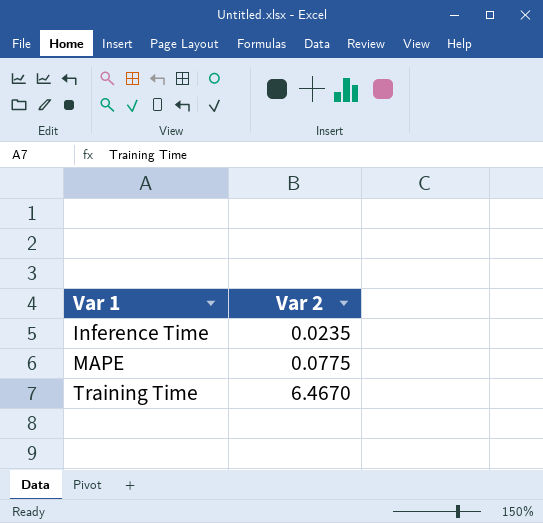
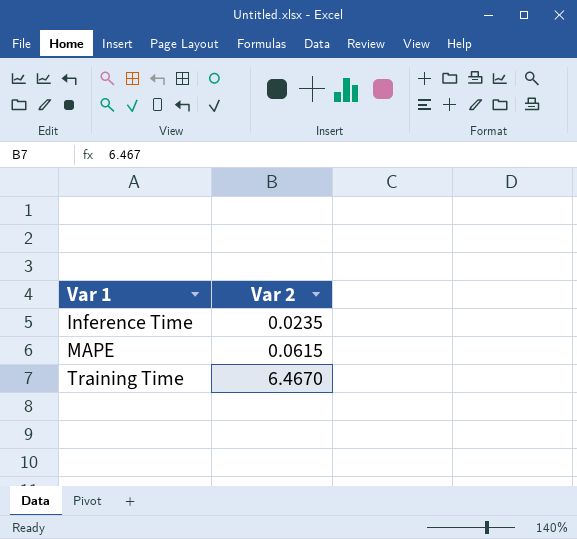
MAPE | Var 2: 0.0775 -> 0.0615

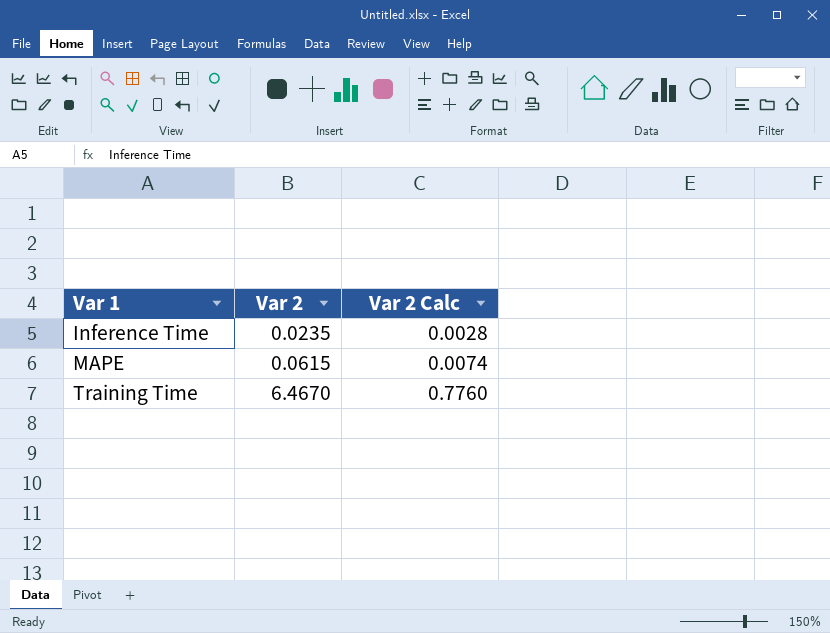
column Var 2 Calc | formula: none -> [Var 2] * 0.12

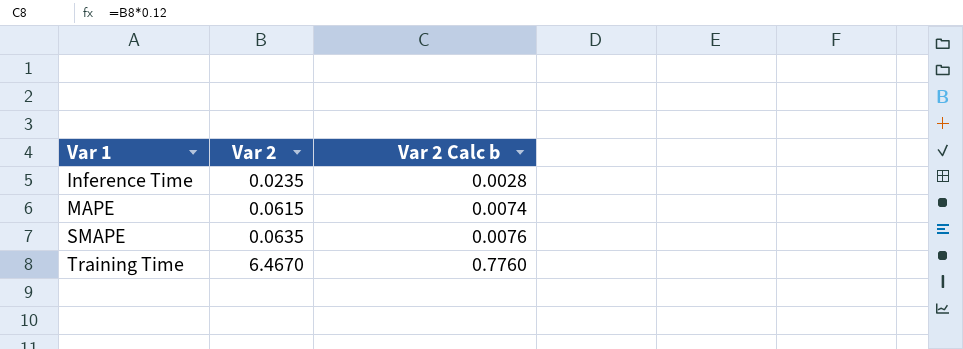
column name: Var 2 Calc -> Var 2 Calc b
row SMAPE: none -> 0.0635 | 0.0076

